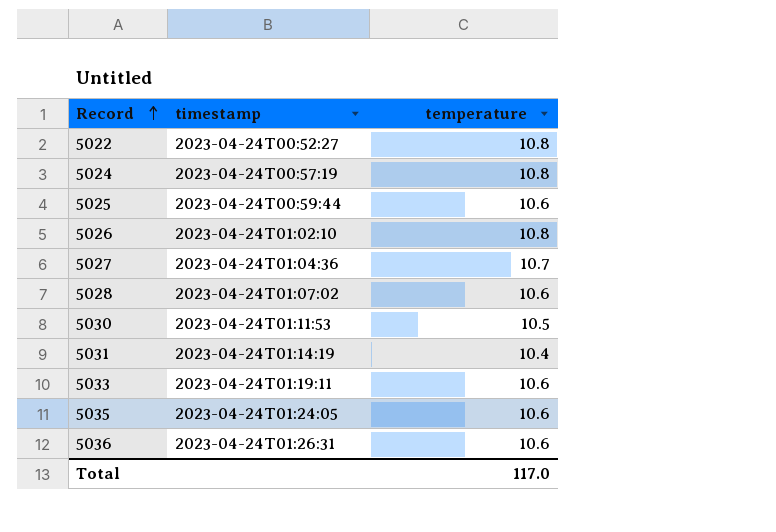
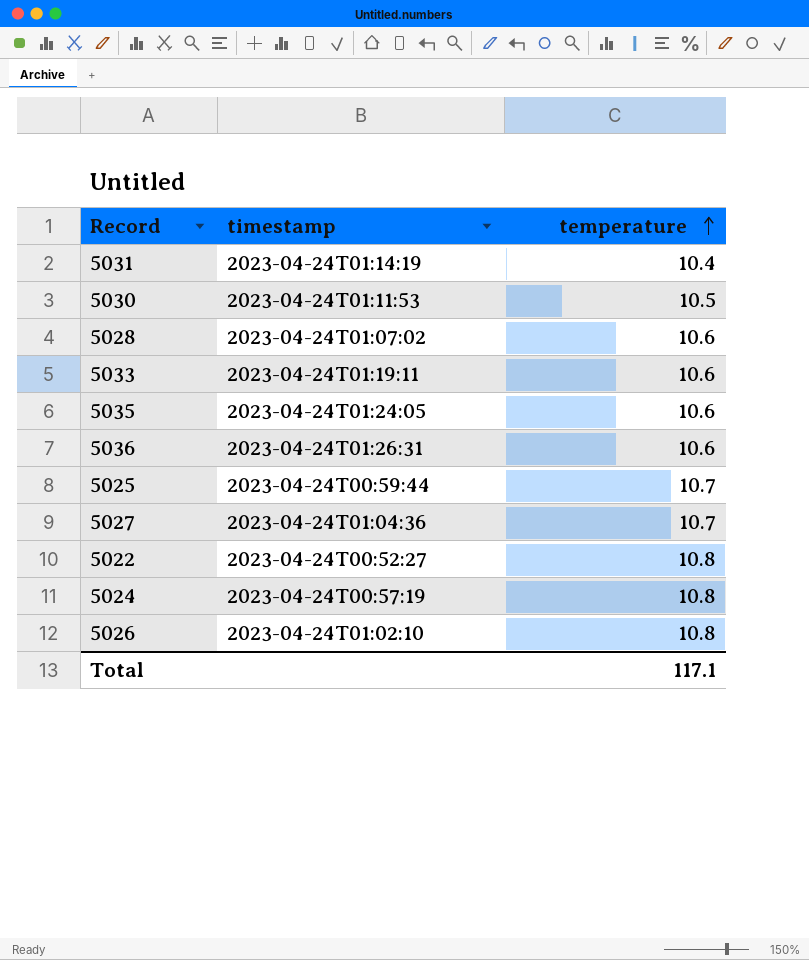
row order: Record ascending -> temperature ascending
5025 | temperature: 10.6 -> 10.7
Total | temperature: 117.0 -> 117.1

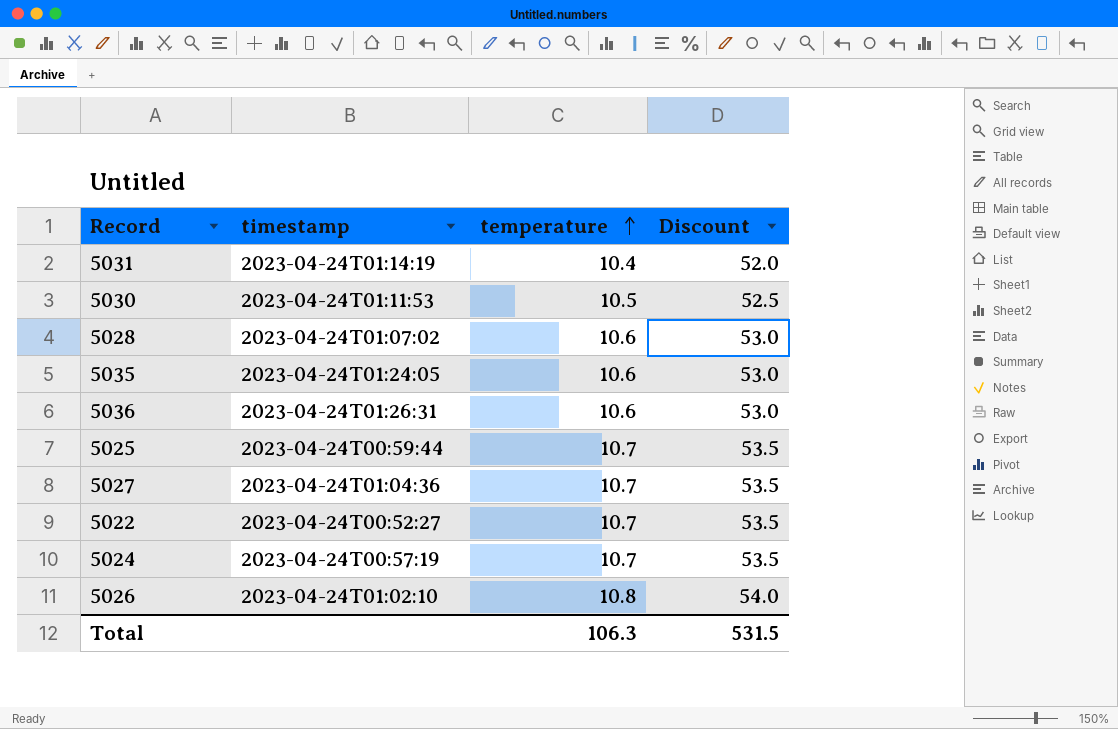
column Discount | formula: none -> [temperature] * 5
row 5033: 2023-04-24T01:19:11 | 10.6 -> none
5022 | temperature: 10.8 -> 10.7
5024 | temperature: 10.8 -> 10.7
Total | temperature: 117.1 -> 106.3

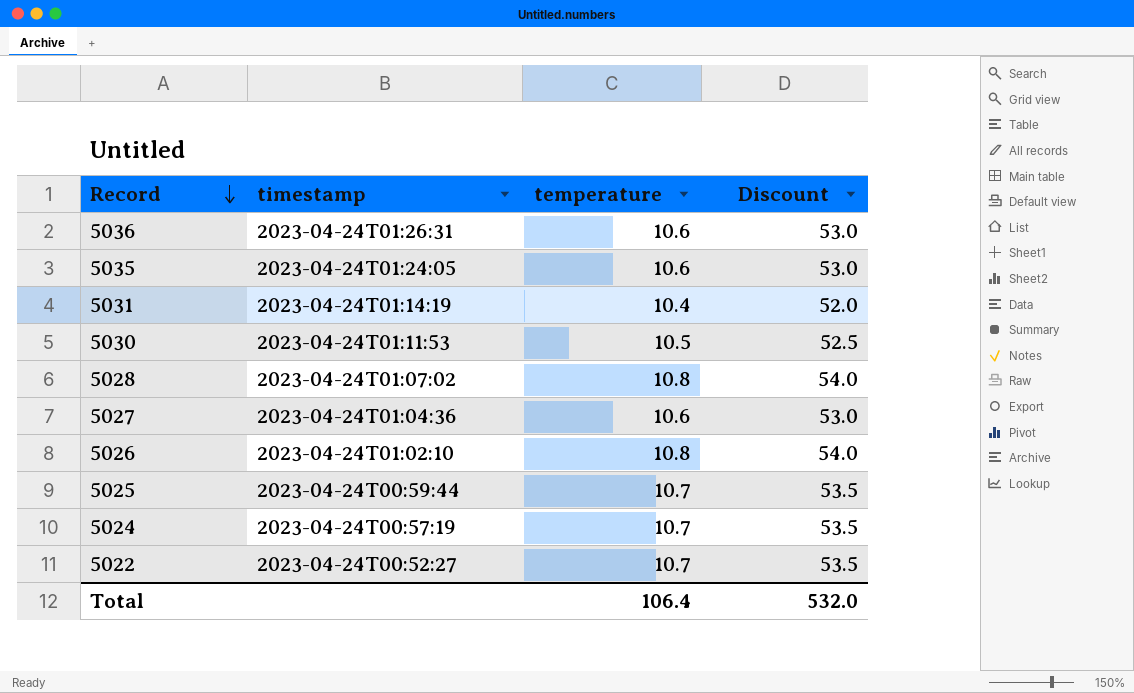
row order: temperature ascending -> Record descending
5028 | temperature: 10.6 -> 10.8
5028 | Discount: 53.0 -> 54.0
5027 | temperature: 10.7 -> 10.6
5027 | Discount: 53.5 -> 53.0
Total | temperature: 106.3 -> 106.4
Total | Discount: 531.5 -> 532.0

